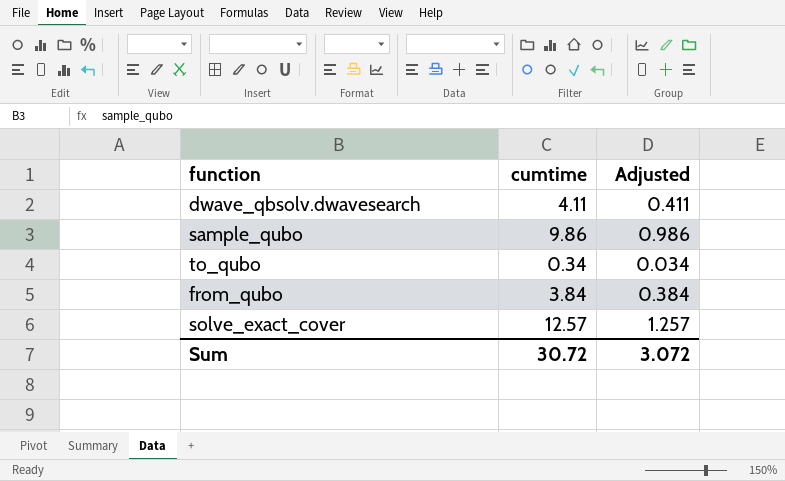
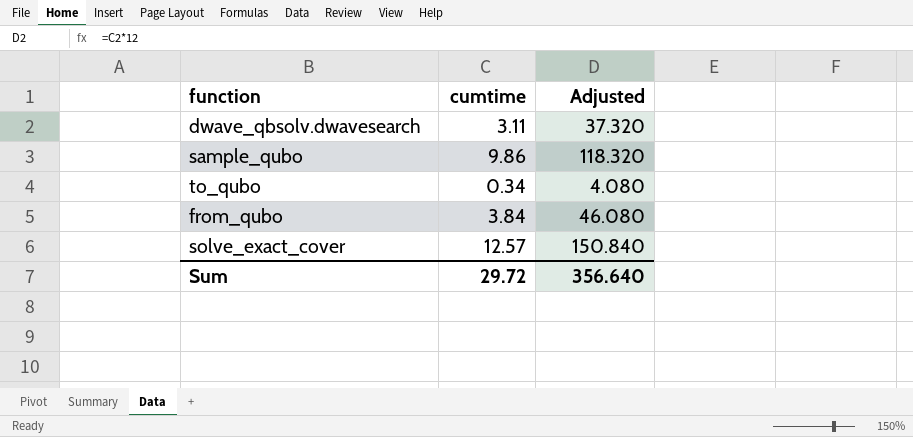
column Adjusted | formula: [cumtime] * 0.1 -> [cumtime] * 12
dwave_qbsolv.dwavesearch | cumtime: 4.11 -> 3.11
Sum | cumtime: 30.72 -> 29.72
Sum | Adjusted: 3.072 -> 356.640

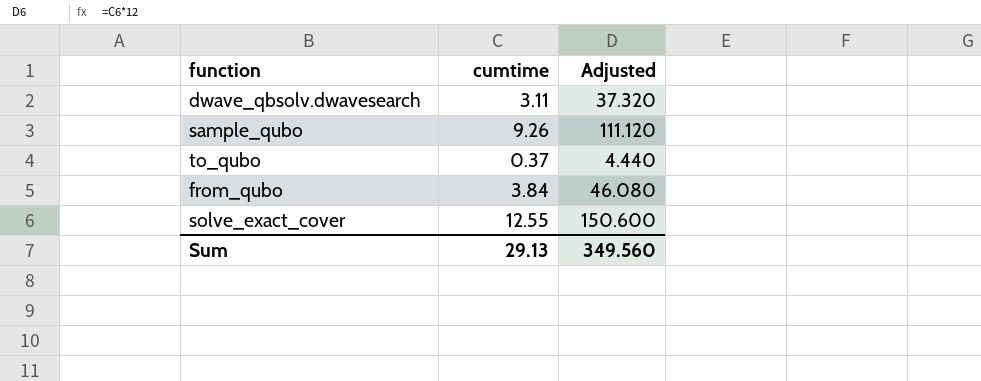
sample_qubo | cumtime: 9.86 -> 9.26
sample_qubo | Adjusted: 118.320 -> 111.120
to_qubo | cumtime: 0.34 -> 0.37
to_qubo | Adjusted: 4.080 -> 4.440
solve_exact_cover | cumtime: 12.57 -> 12.55
solve_exact_cover | Adjusted: 150.840 -> 150.600
Sum | cumtime: 29.72 -> 29.13
Sum | Adjusted: 356.640 -> 349.560

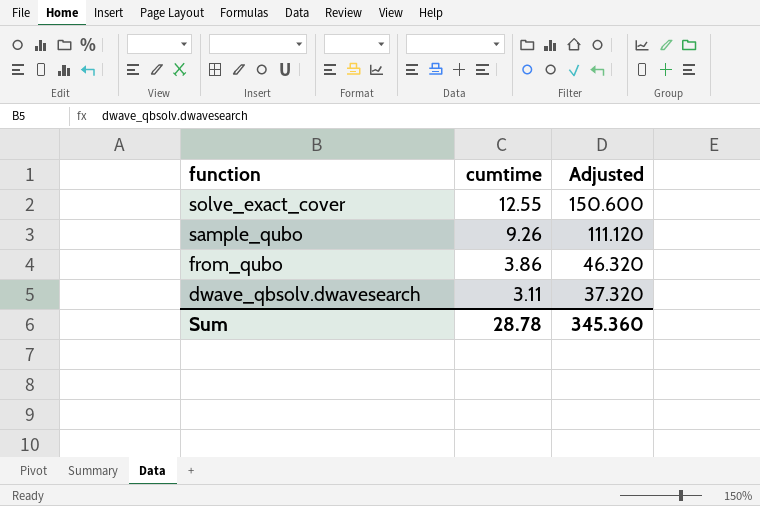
row order: none -> function descending
row to_qubo: 0.37 | 4.440 -> none
from_qubo | cumtime: 3.84 -> 3.86
from_qubo | Adjusted: 46.080 -> 46.320
Sum | cumtime: 29.13 -> 28.78
Sum | Adjusted: 349.560 -> 345.360

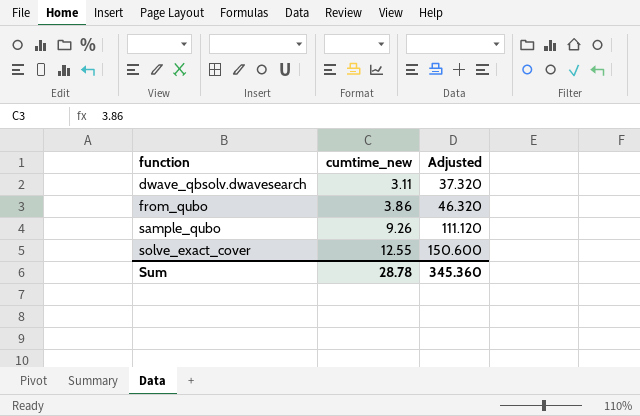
row order: function descending -> function ascending
column name: cumtime -> cumtime_new

